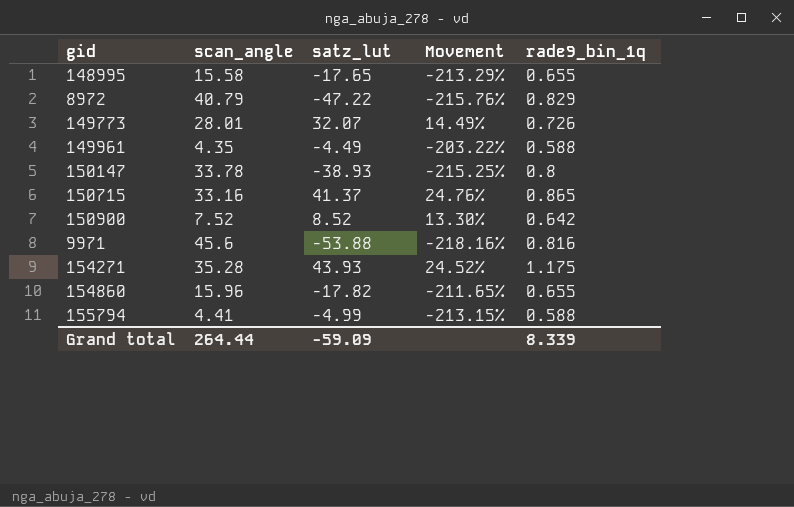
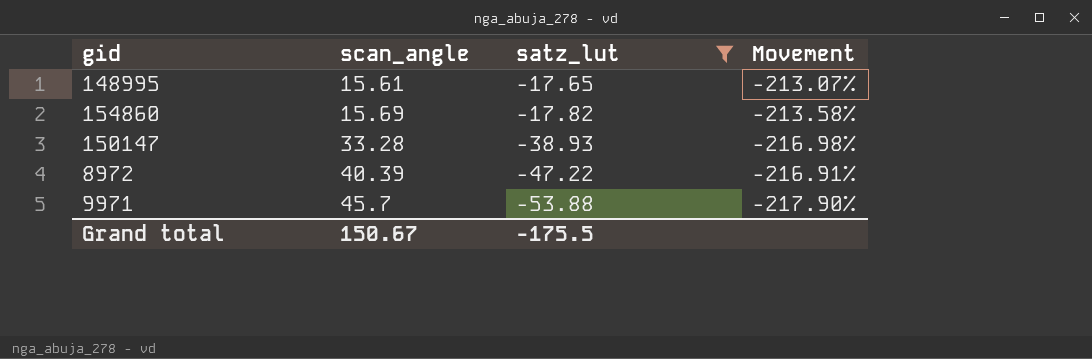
filter: none -> satz_lut <= -17.65
row order: none -> scan_angle ascending
column rade9_bin_1q | position: 5 -> none
148995 | scan_angle: 15.58 -> 15.61
148995 | Movement: -213.29% -> -213.07%
154860 | scan_angle: 15.96 -> 15.69
154860 | Movement: -211.65% -> -213.58%
150147 | scan_angle: 33.78 -> 33.28
150147 | Movement: -215.25% -> -216.98%
8972 | scan_angle: 40.79 -> 40.39
8972 | Movement: -215.76% -> -216.91%
9971 | scan_angle: 45.6 -> 45.7
9971 | Movement: -218.16% -> -217.90%
Grand total | scan_angle: 264.44 -> 150.67
Grand total | satz_lut: -59.09 -> -175.5

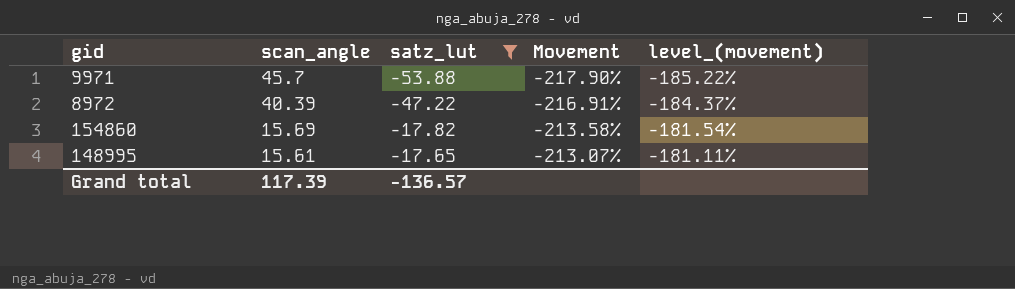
row order: scan_angle ascending -> scan_angle descending
column level_(movement) | formula: none -> [Movement] * 0.85
row 150147: 33.28 | -38.93 | -216.98% -> none
Grand total | scan_angle: 150.67 -> 117.39
Grand total | satz_lut: -175.5 -> -136.57

